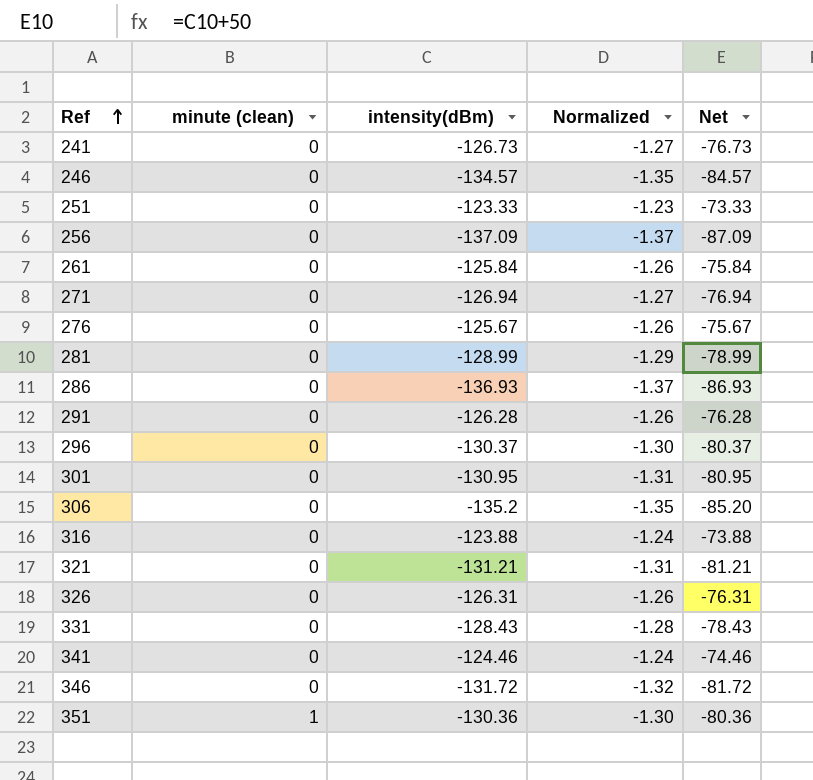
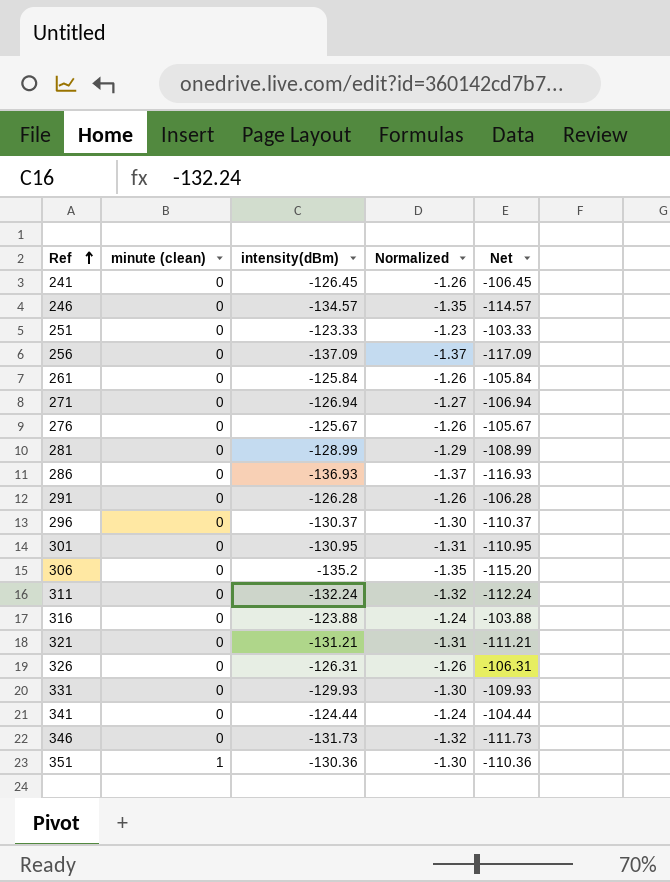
column Net | formula: [intensity(dBm)] + 50 -> [intensity(dBm)] + 20
241 | intensity(dBm): -126.73 -> -126.45
241 | Normalized: -1.27 -> -1.26
row 311: none -> 0 | -132.24 | -1.32 | -112.24
331 | intensity(dBm): -128.43 -> -129.93
331 | Normalized: -1.28 -> -1.30
341 | intensity(dBm): -124.46 -> -124.44
346 | intensity(dBm): -131.72 -> -131.73

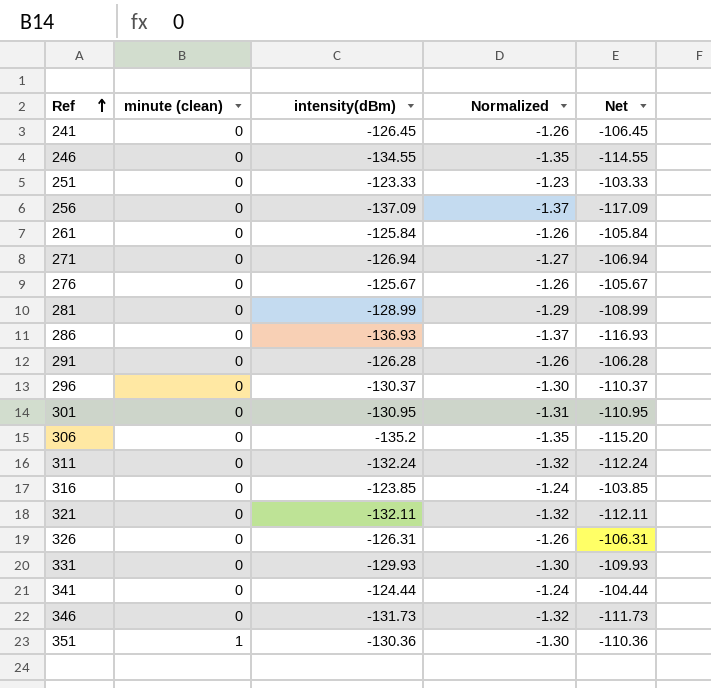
246 | intensity(dBm): -134.57 -> -134.55
246 | Net: -114.57 -> -114.55
316 | intensity(dBm): -123.88 -> -123.85
316 | Net: -103.88 -> -103.85
321 | intensity(dBm): -131.21 -> -132.11
321 | Normalized: -1.31 -> -1.32
321 | Net: -111.21 -> -112.11

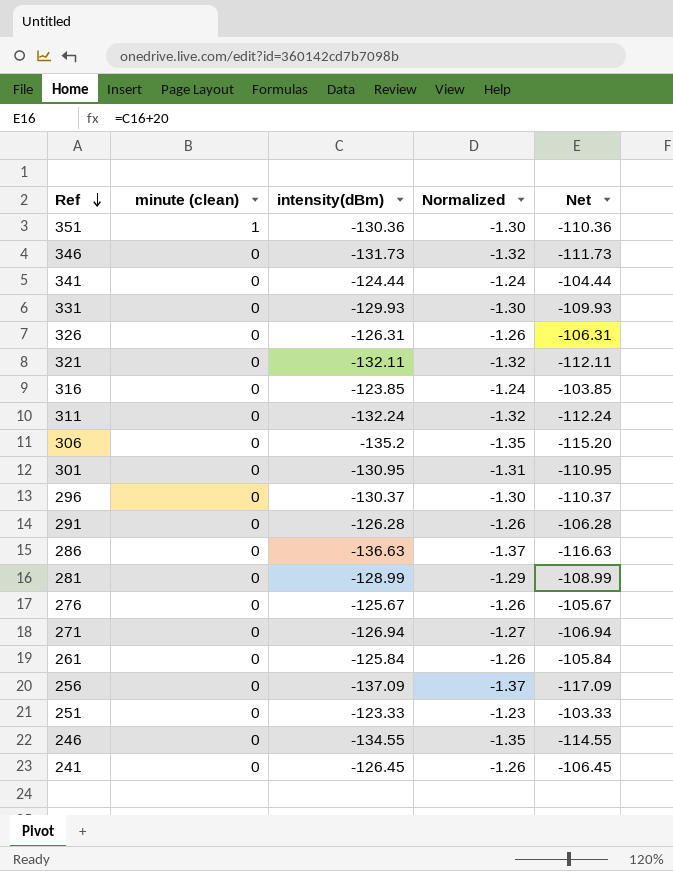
row order: Ref ascending -> Ref descending
286 | intensity(dBm): -136.93 -> -136.63
286 | Net: -116.93 -> -116.63

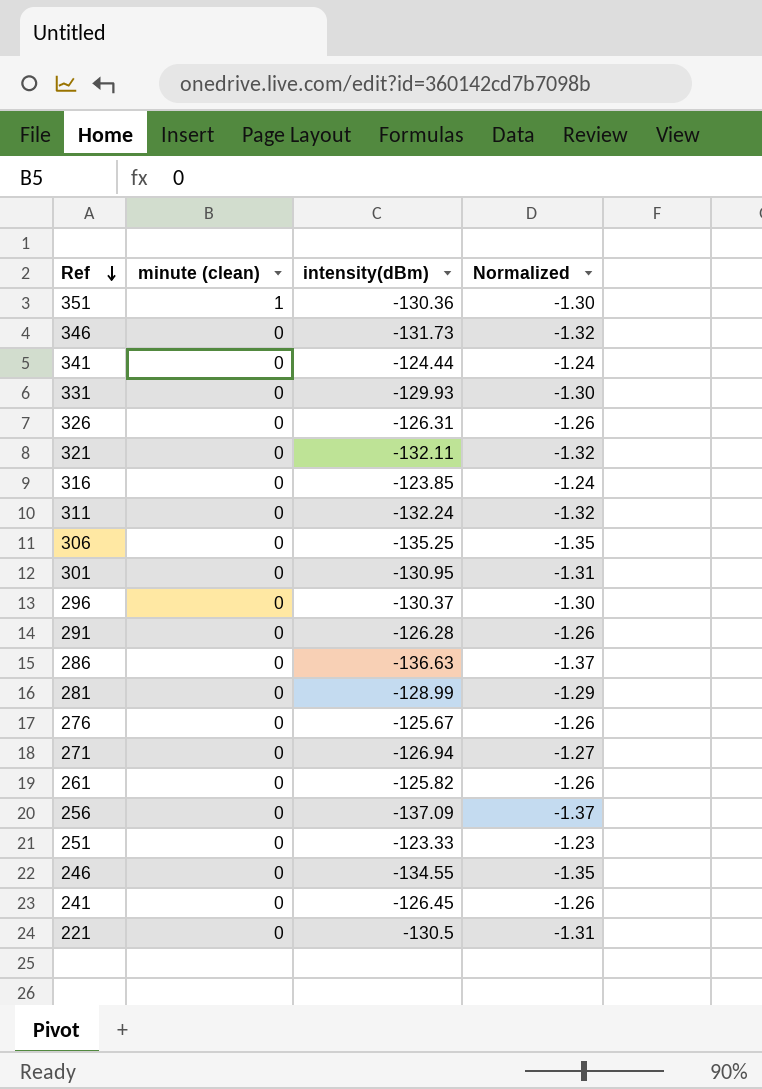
column Net | formula: [intensity(dBm)] + 20 -> none
306 | intensity(dBm): -135.2 -> -135.25
261 | intensity(dBm): -125.84 -> -125.82
row 221: none -> 0 | -130.5 | -1.31

